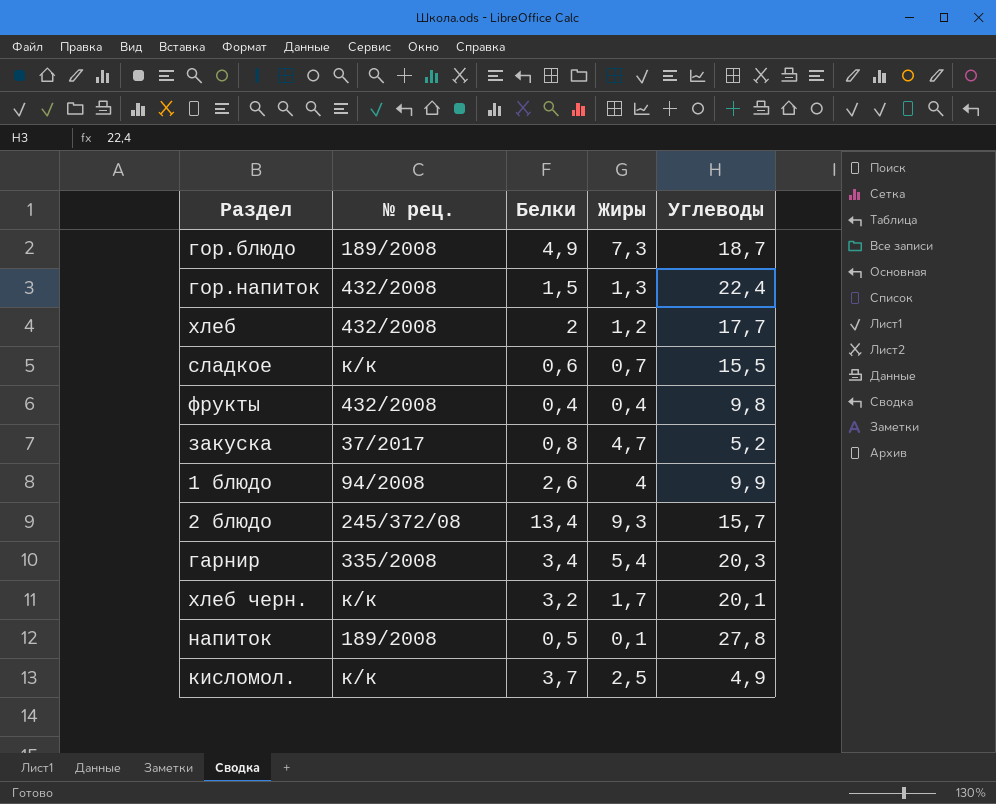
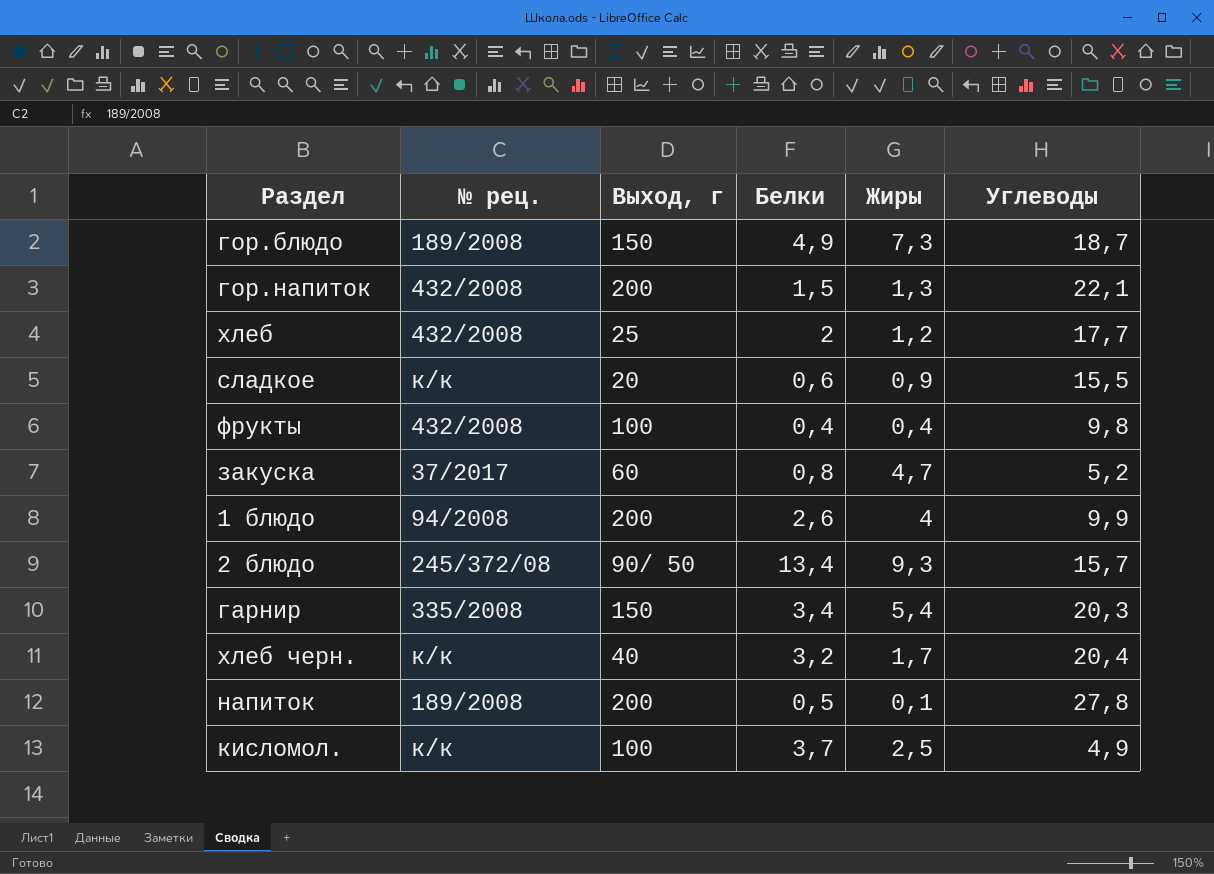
column Выход, г | position: none -> 3
гор.напиток | Углеводы: 22,4 -> 22,1
сладкое | Жиры: 0,7 -> 0,9
хлеб черн. | Углеводы: 20,1 -> 20,4

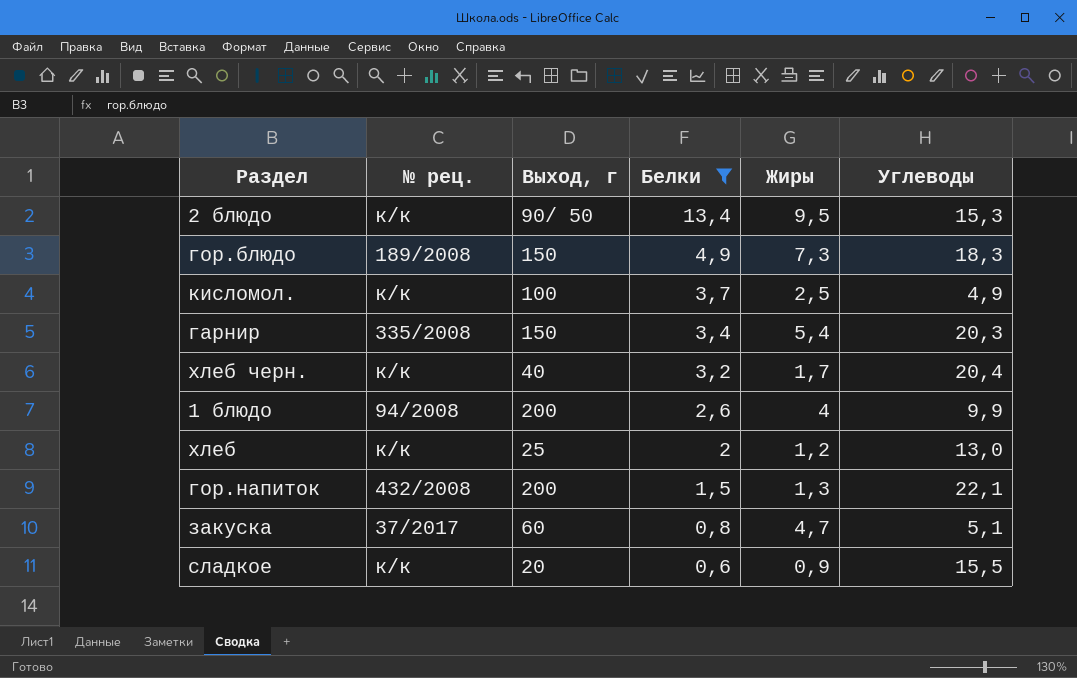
filter: none -> Белки >= 0,6
row order: none -> Белки descending
2 блюдо | № рец.: 245/372/08 -> к/к
2 блюдо | Жиры: 9,3 -> 9,5
2 блюдо | Углеводы: 15,7 -> 15,3
гор.блюдо | Углеводы: 18,7 -> 18,3
хлеб | № рец.: 432/2008 -> к/к
хлеб | Углеводы: 17,7 -> 13,0
закуска | Углеводы: 5,2 -> 5,1

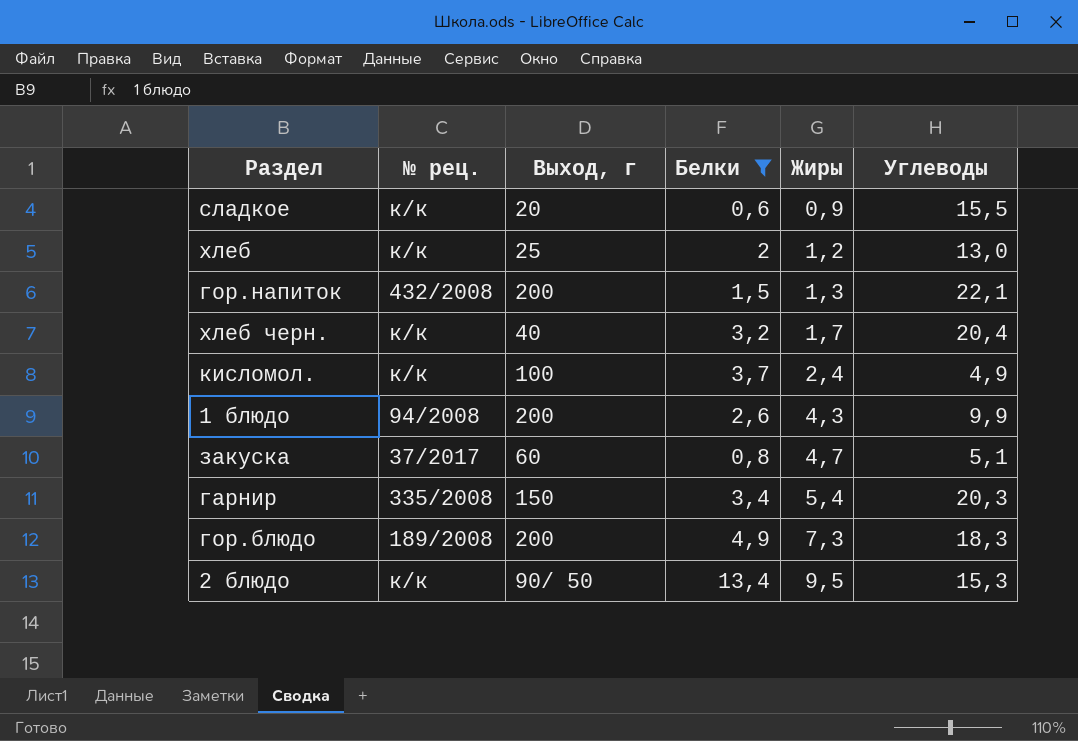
row order: Белки descending -> Жиры ascending
кисломол. | Жиры: 2,5 -> 2,4
1 блюдо | Жиры: 4 -> 4,3
гор.блюдо | Выход, г: 150 -> 200

